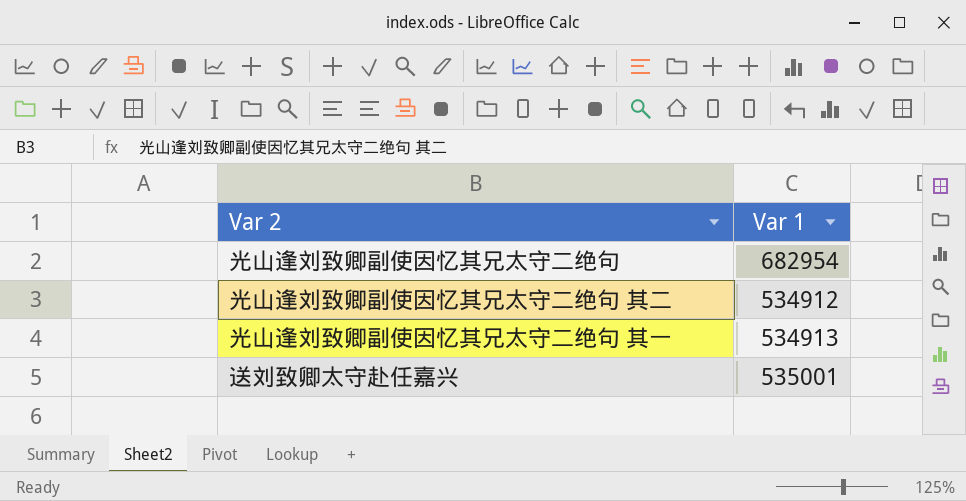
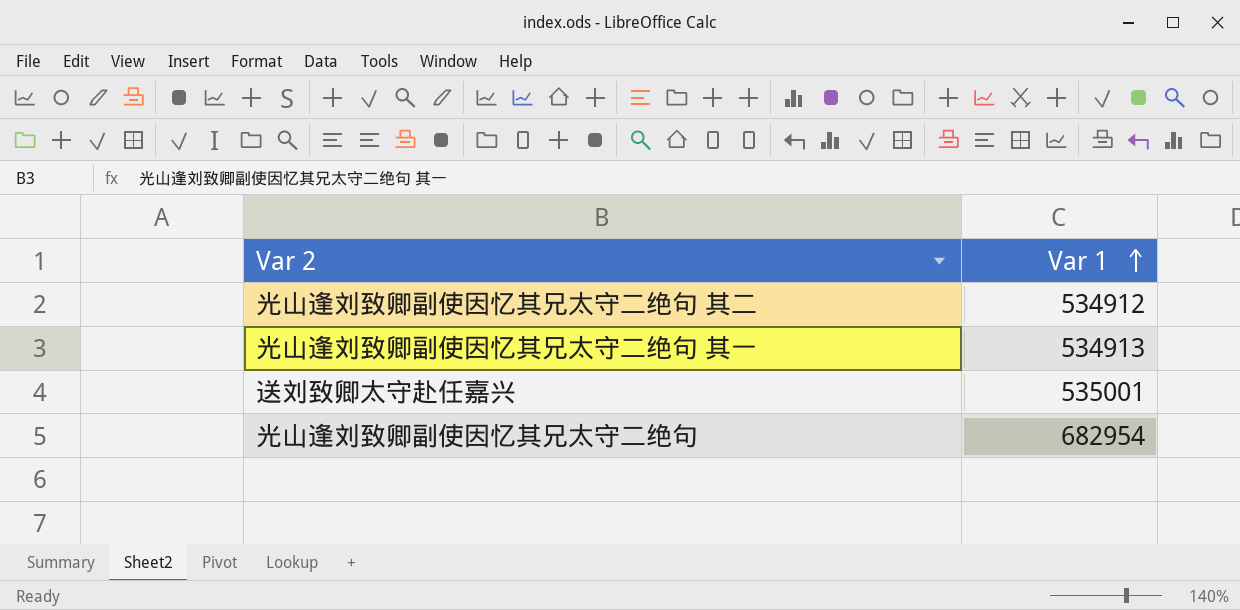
row order: none -> Var 1 ascending

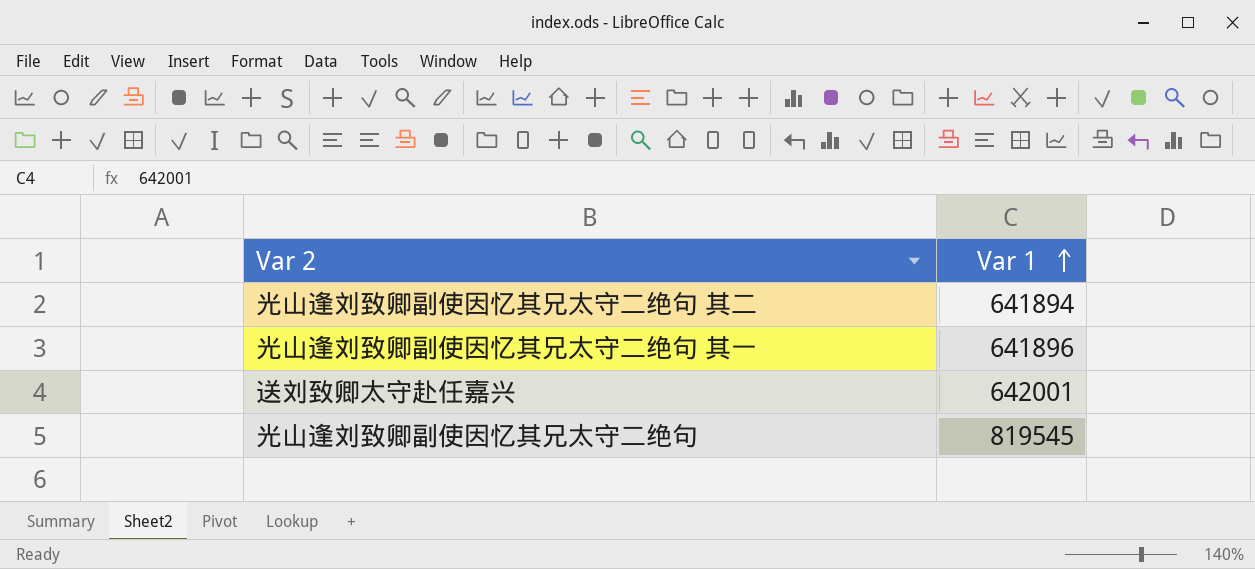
光山逢刘致卿副使因忆其兄太守二绝句 其二 | Var 1: 534912 -> 641894
光山逢刘致卿副使因忆其兄太守二绝句 其一 | Var 1: 534913 -> 641896
送刘致卿太守赴任嘉兴 | Var 1: 535001 -> 642001
光山逢刘致卿副使因忆其兄太守二绝句 | Var 1: 682954 -> 819545

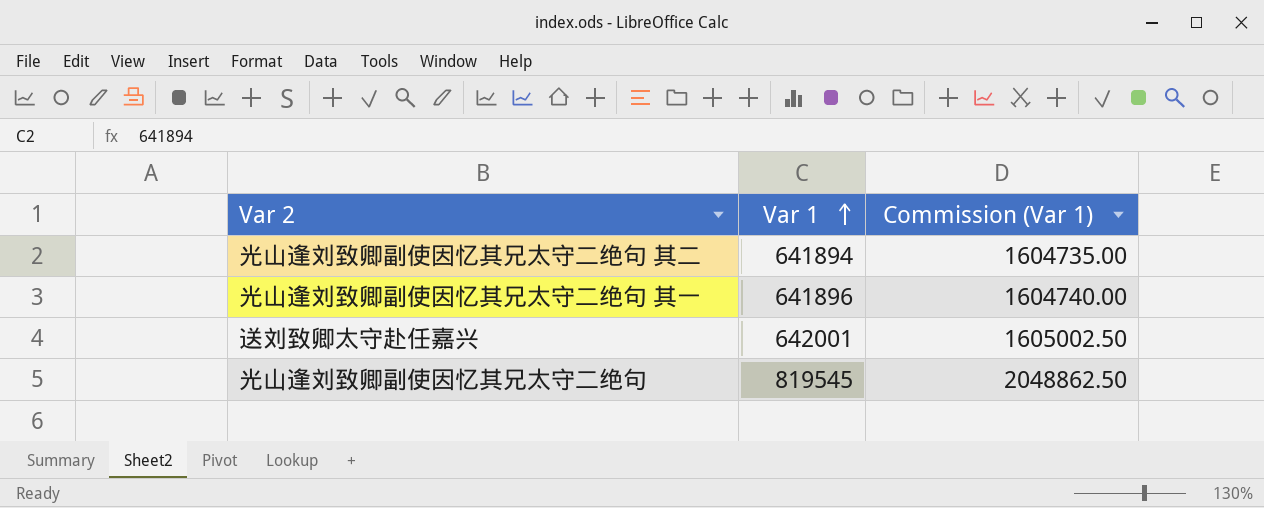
column Commission (Var 1) | formula: none -> [Var 1] * 2.5

